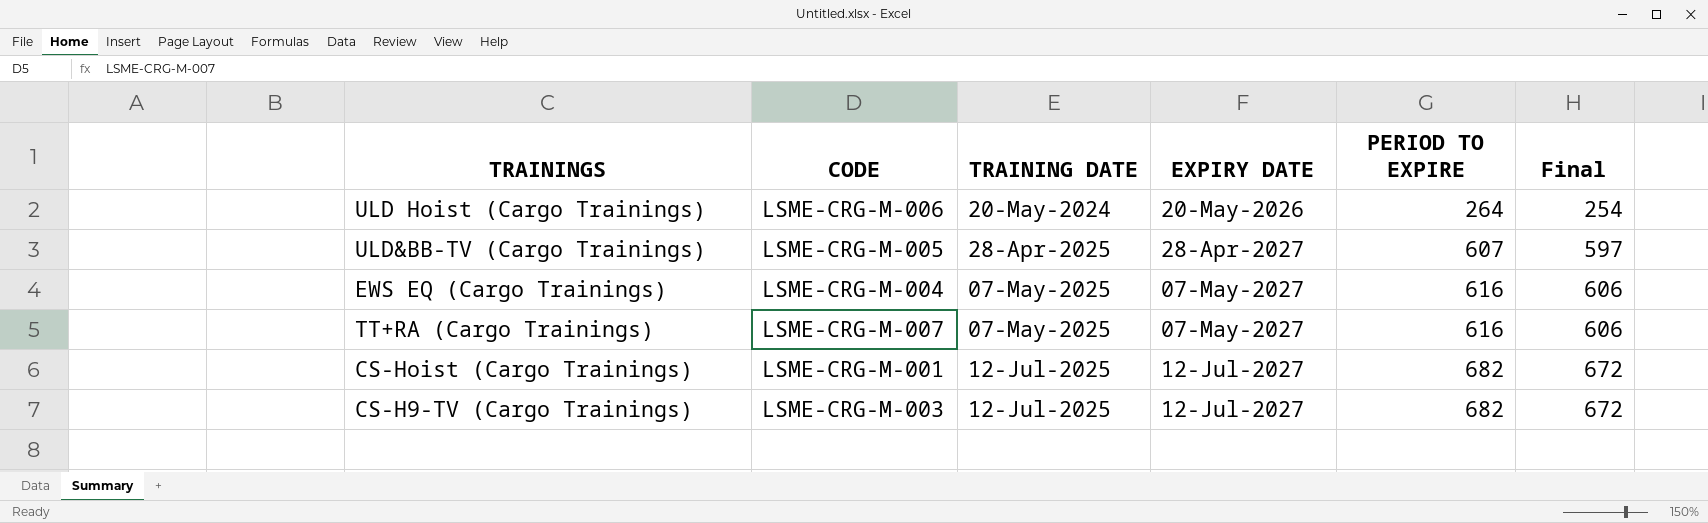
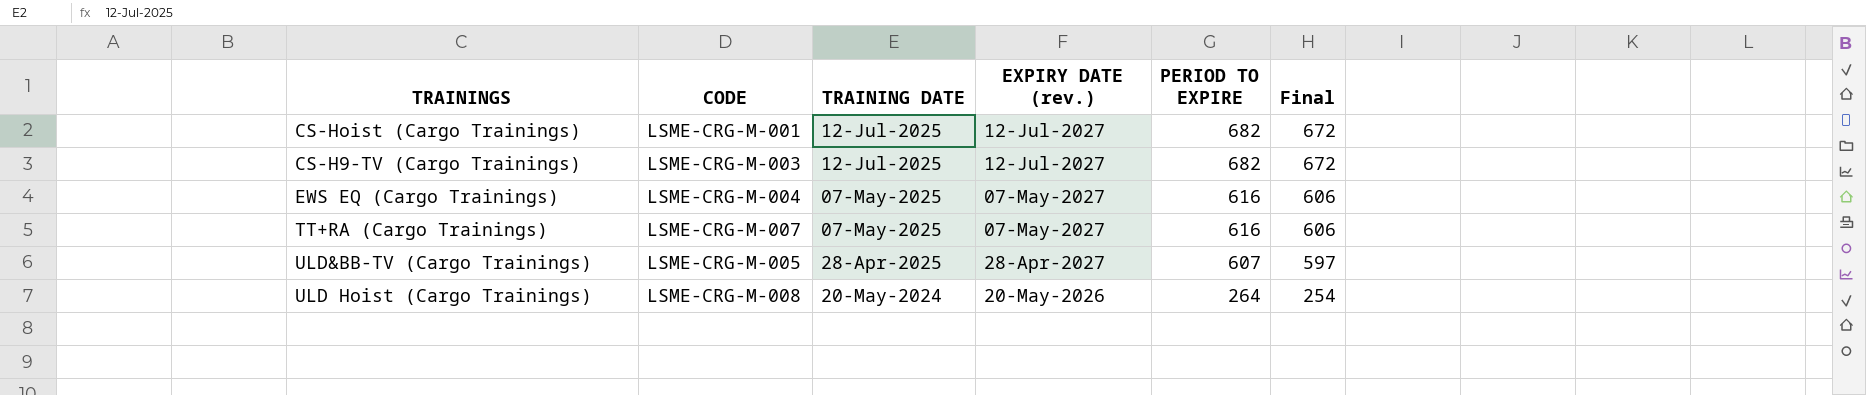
row order: TRAINING DATE ascending -> TRAINING DATE descending
column name: EXPIRY DATE -> EXPIRY DATE (rev.)
ULD Hoist (Cargo Trainings) | CODE: LSME-CRG-M-006 -> LSME-CRG-M-008

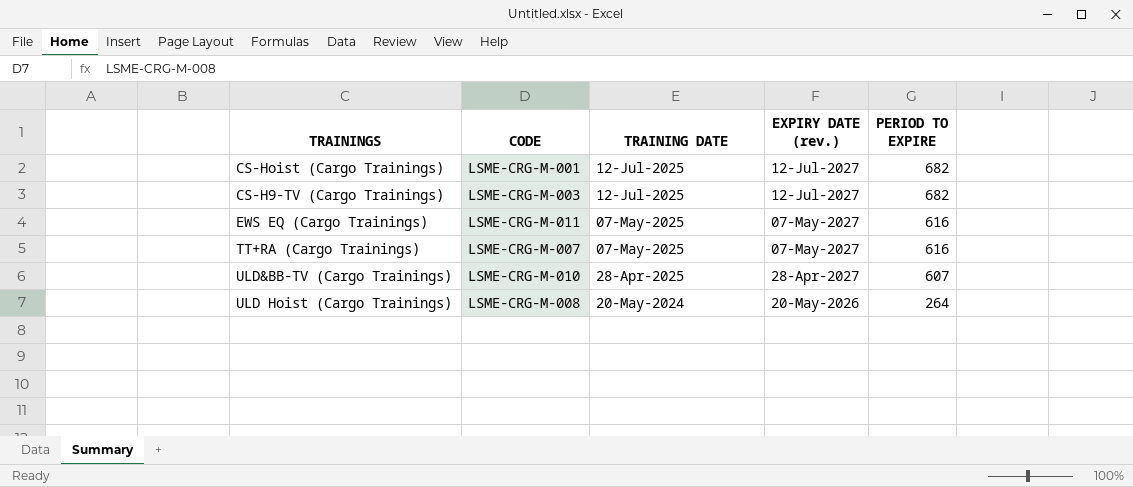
column Final | formula: [PERIOD TO EXPIRE] - 10 -> none
EWS EQ (Cargo Trainings) | CODE: LSME-CRG-M-004 -> LSME-CRG-M-011
ULD&BB-TV (Cargo Trainings) | CODE: LSME-CRG-M-005 -> LSME-CRG-M-010

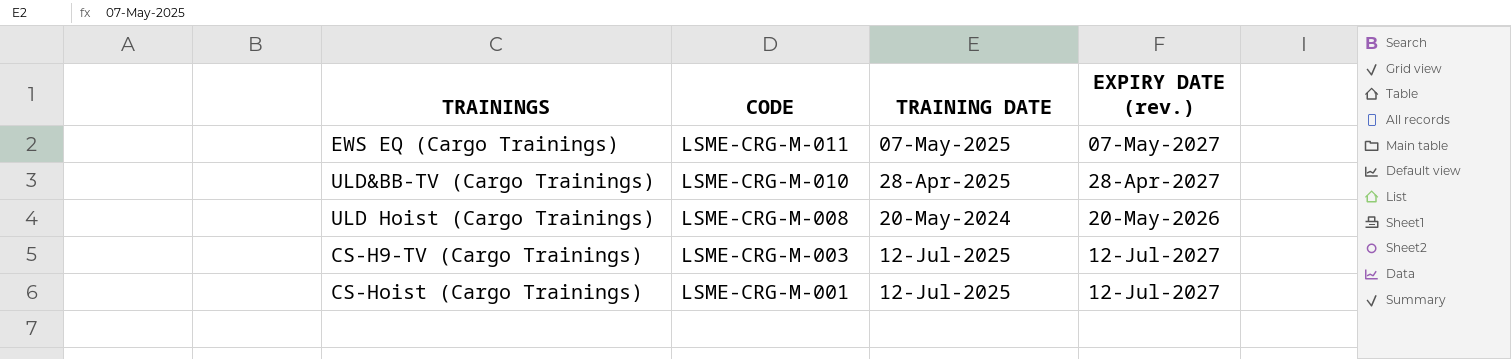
row order: TRAINING DATE descending -> CODE descending
column PERIOD TO EXPIRE | position: 5 -> none
row TT+RA (Cargo Trainings): LSME-CRG-M-007 | 07-May-2025 | 07-May-2027 | 616 -> none

